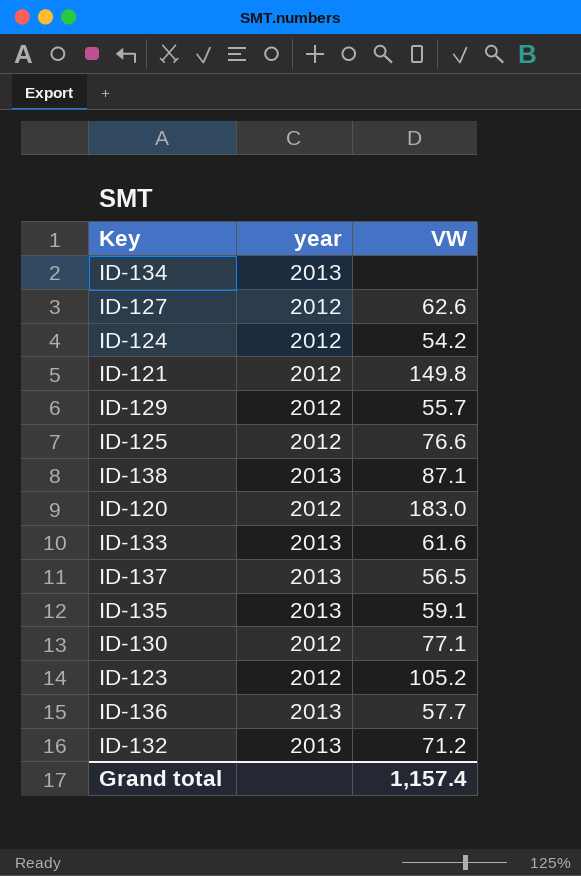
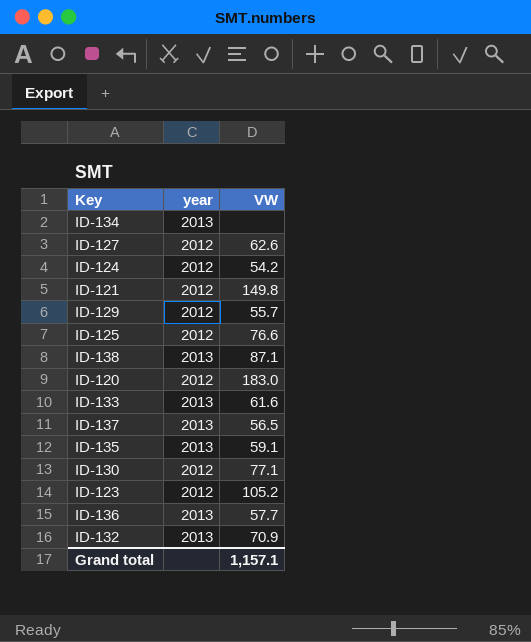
ID-132 | VW: 71.2 -> 70.9
Grand total | VW: 1,157.4 -> 1,157.1

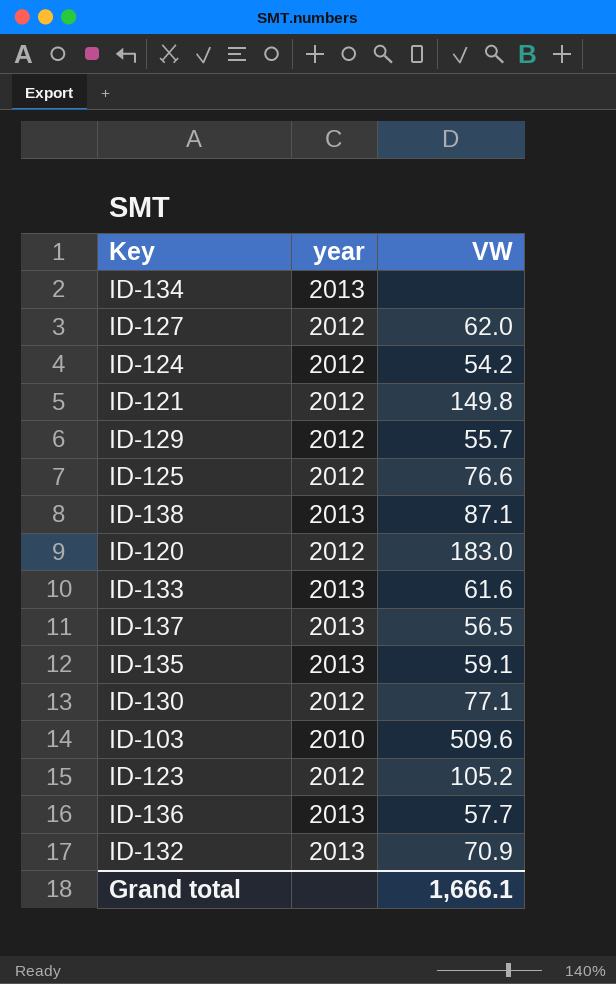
ID-127 | VW: 62.6 -> 62.0
row ID-103: none -> 2010 | 509.6
Grand total | VW: 1,157.1 -> 1,666.1

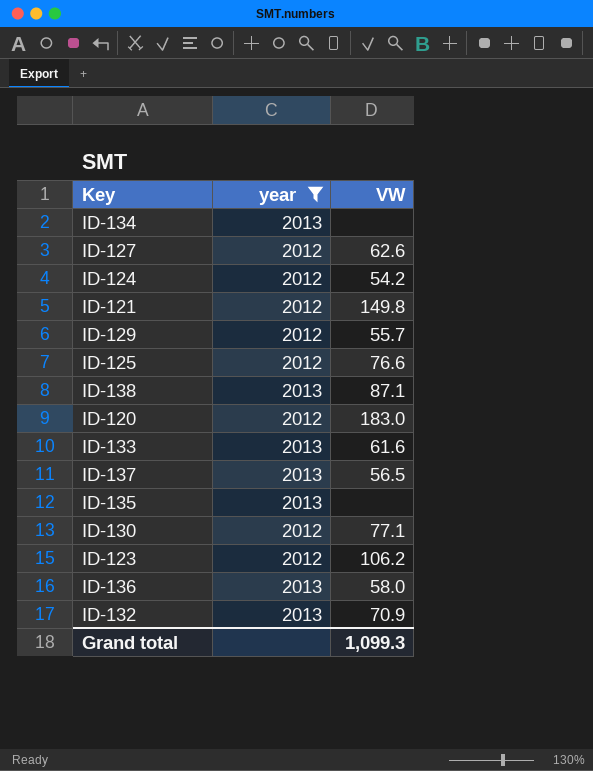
filter: none -> year != 2010
ID-127 | VW: 62.0 -> 62.6
ID-135 | VW: 59.1 -> none
ID-123 | VW: 105.2 -> 106.2
ID-136 | VW: 57.7 -> 58.0
Grand total | VW: 1,666.1 -> 1,099.3

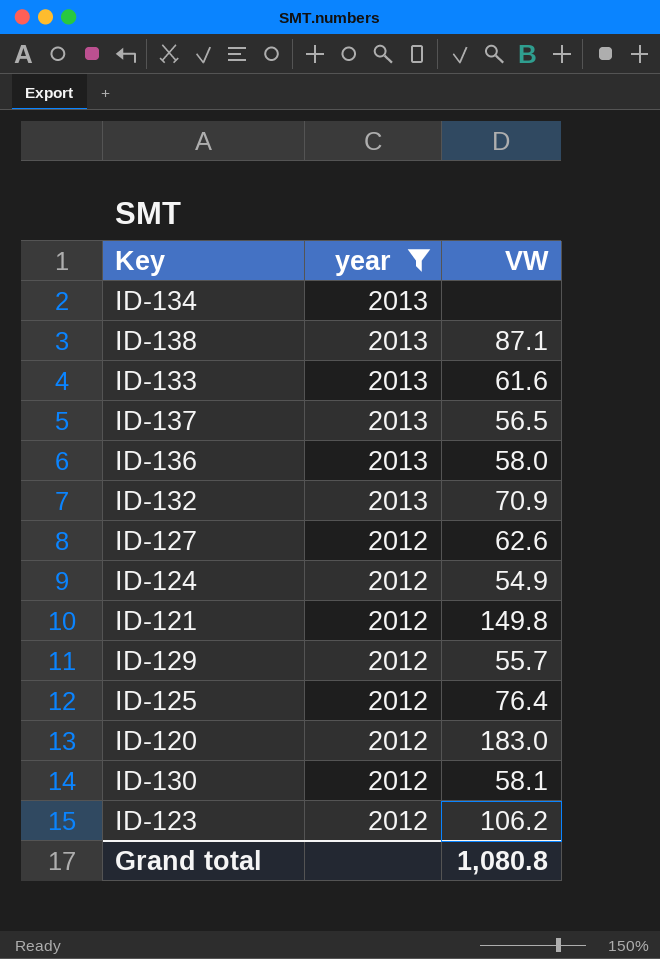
row order: none -> year descending
row ID-135: 2013 | none -> none
ID-124 | VW: 54.2 -> 54.9
ID-125 | VW: 76.6 -> 76.4
ID-130 | VW: 77.1 -> 58.1
Grand total | VW: 1,099.3 -> 1,080.8

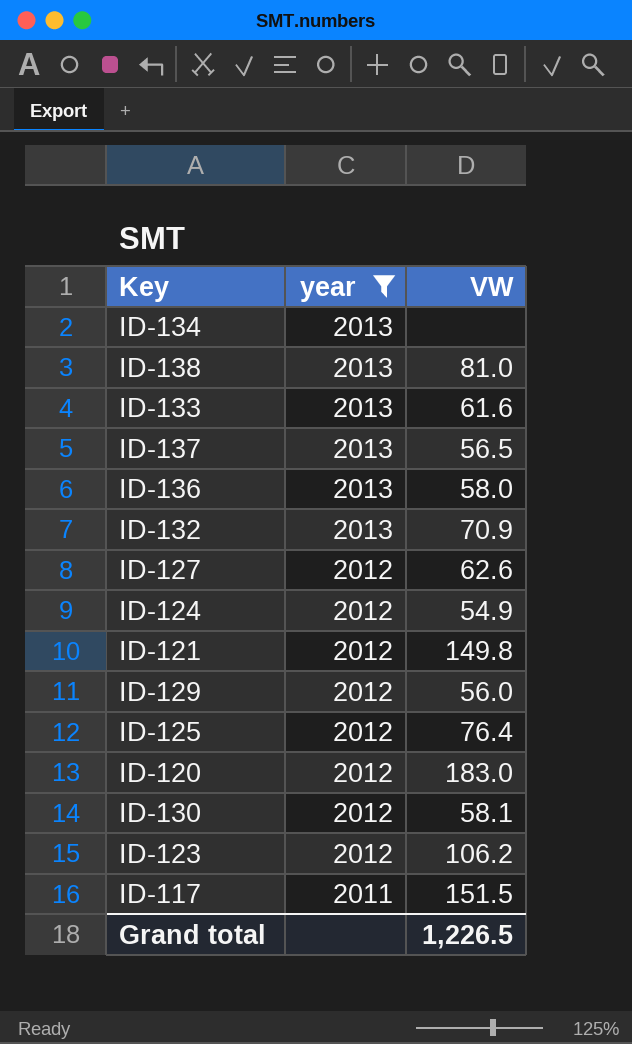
ID-138 | VW: 87.1 -> 81.0
ID-129 | VW: 55.7 -> 56.0
row ID-117: none -> 2011 | 151.5
Grand total | VW: 1,080.8 -> 1,226.5

